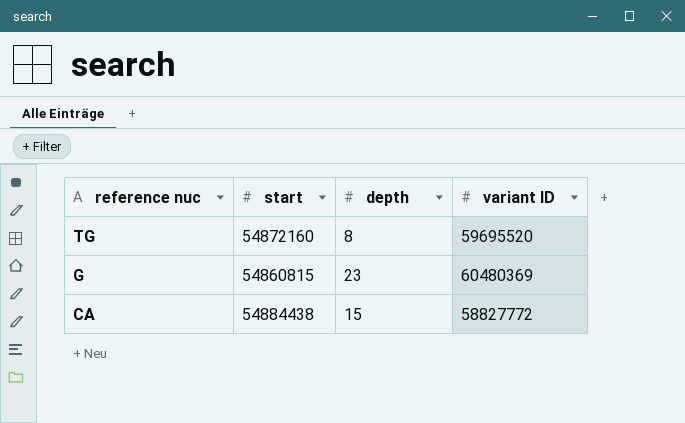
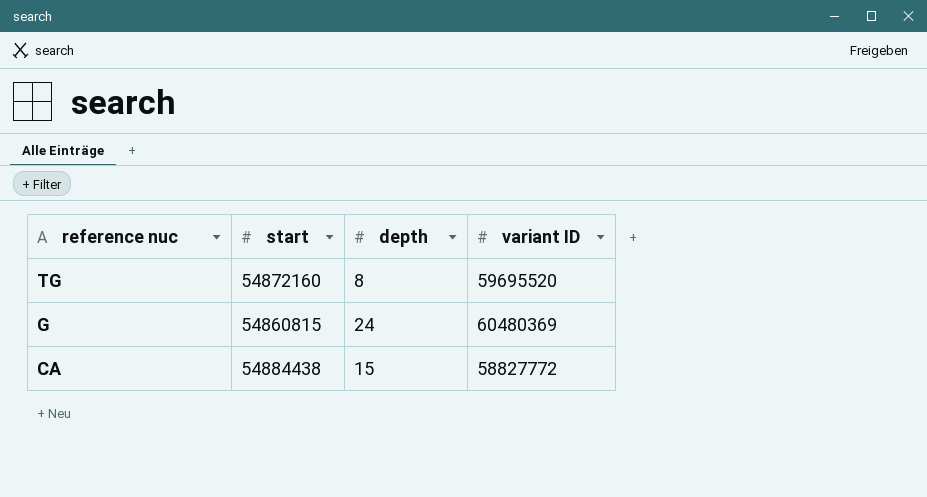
G | depth: 23 -> 24

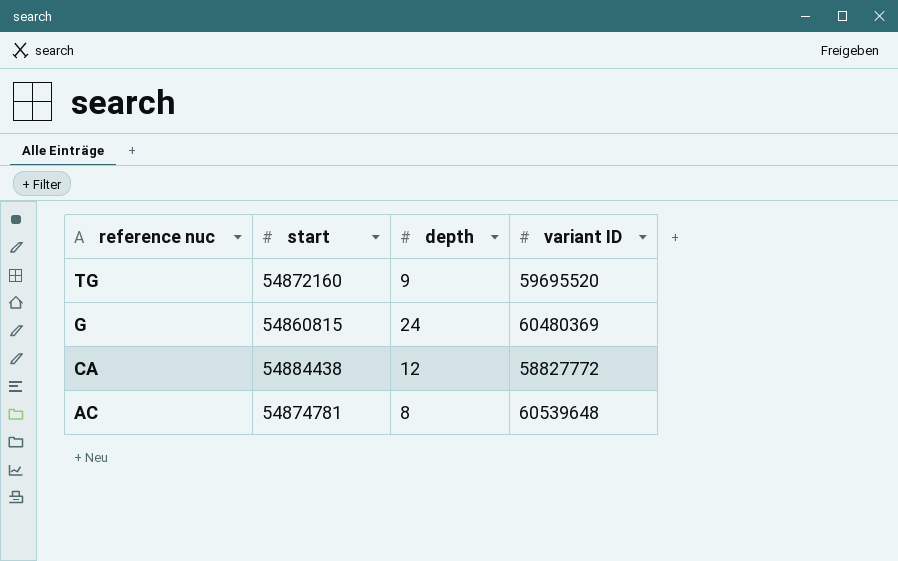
TG | depth: 8 -> 9
CA | depth: 15 -> 12
row AC: none -> 54874781 | 8 | 60539648

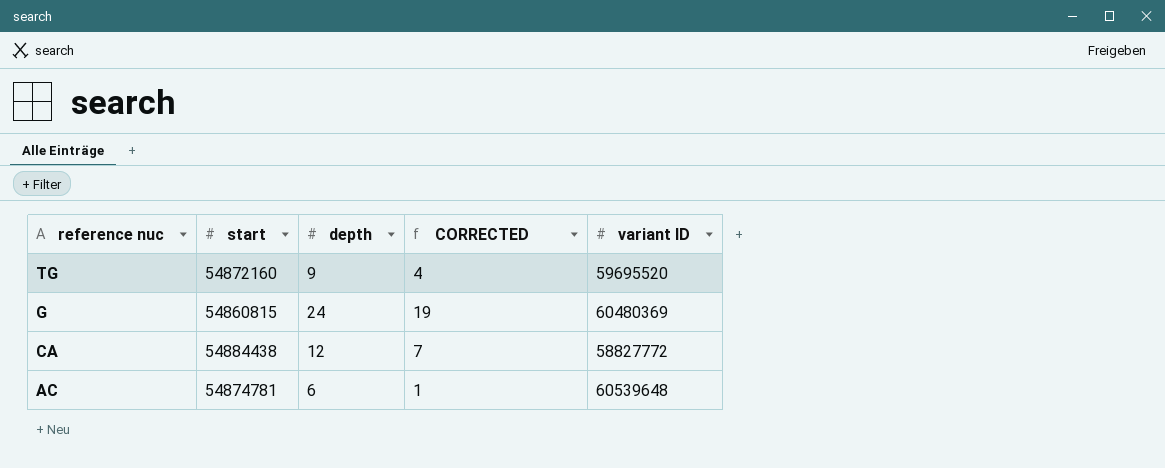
column CORRECTED | formula: none -> [depth] - 5
AC | depth: 8 -> 6

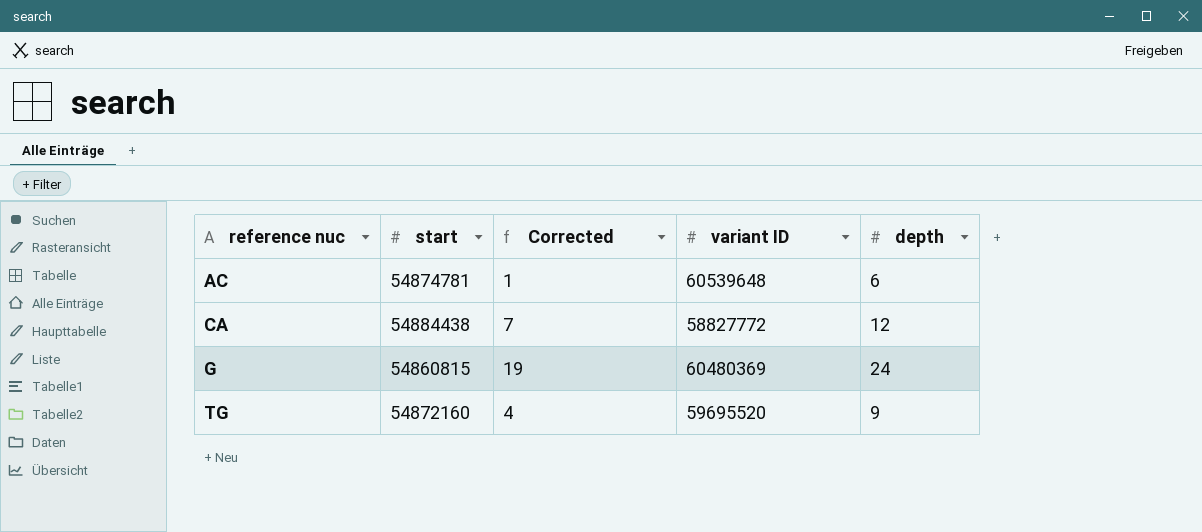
row order: reference nuc descending -> reference nuc ascending
column name: CORRECTED -> Corrected
column depth | position: 3 -> 5

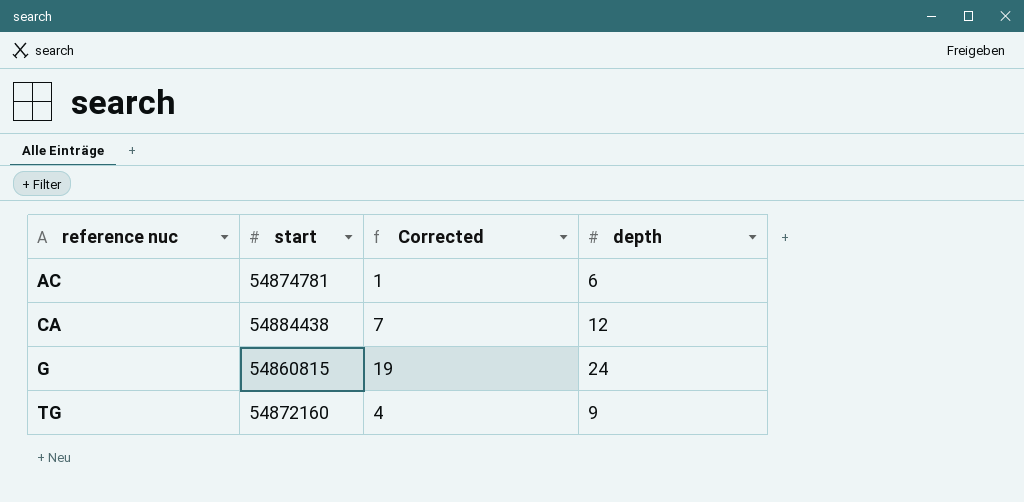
column variant ID | position: 4 -> none

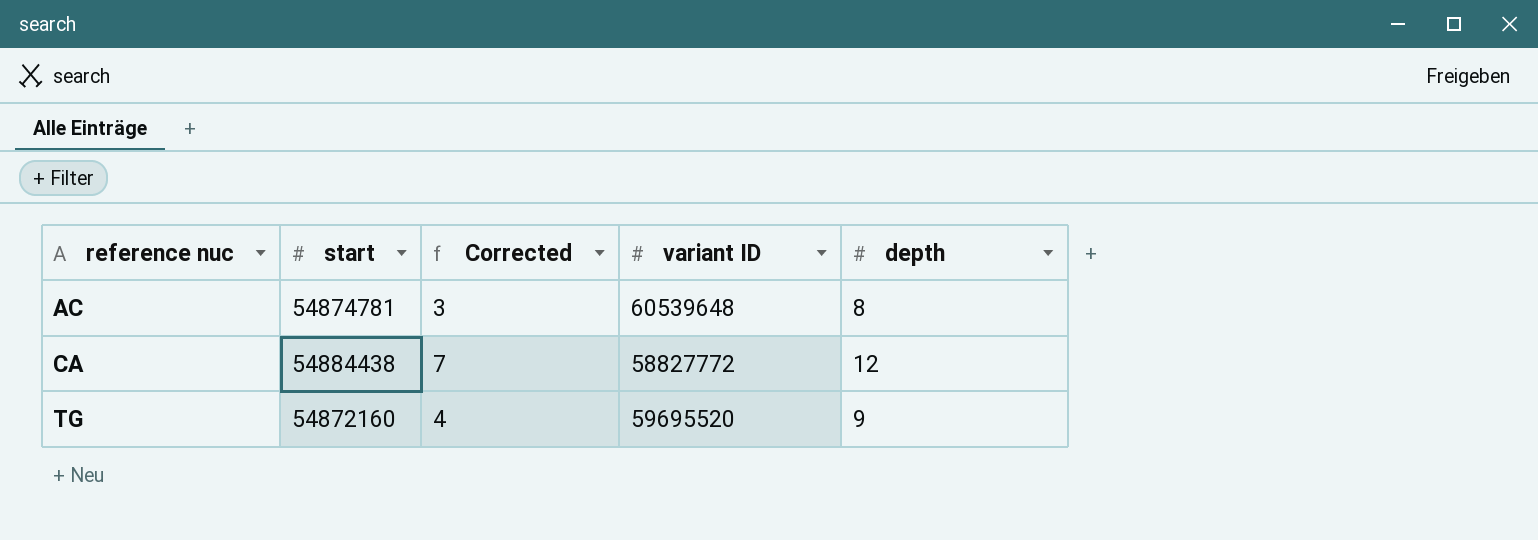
column variant ID | position: none -> 4
row G: 54860815 | 19 | 24 -> none
AC | Corrected: 1 -> 3
AC | depth: 6 -> 8

